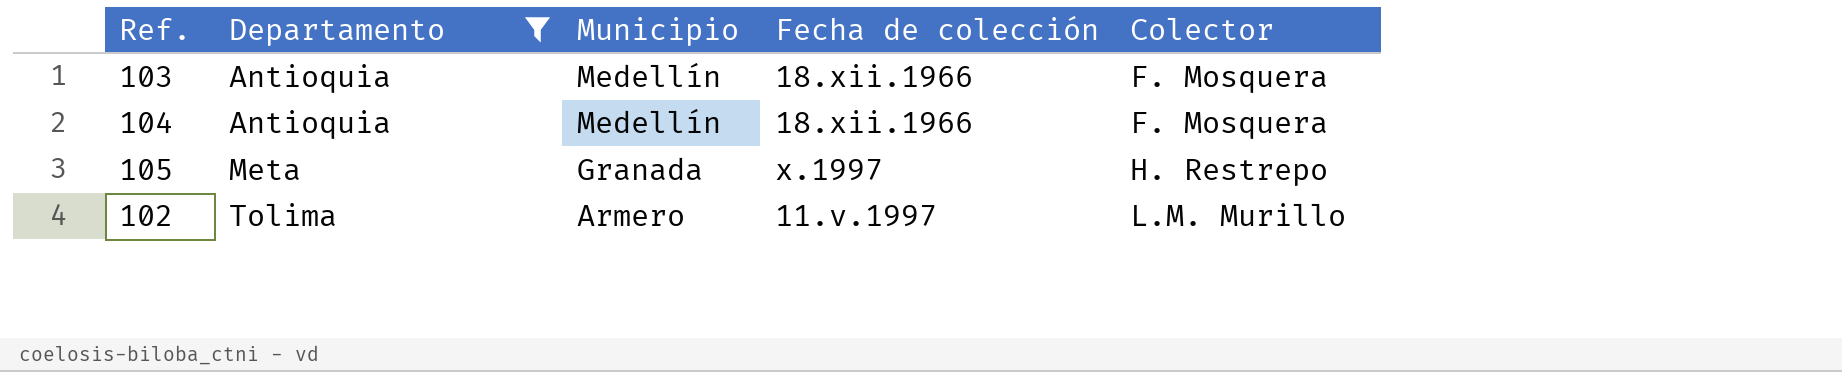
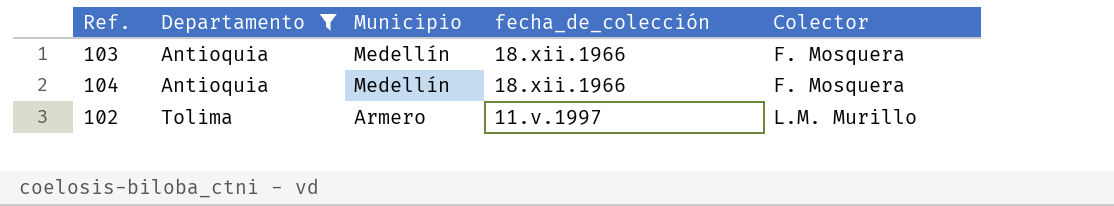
column name: Fecha de colección -> fecha_de_colección
row 105: Meta | Granada | x.1997 | H. Restrepo -> none

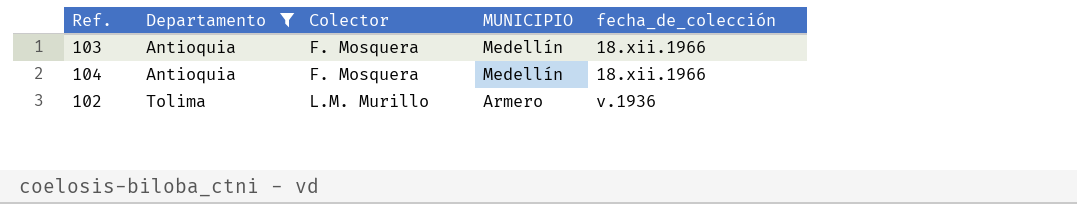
column Colector | position: 5 -> 3
column name: Municipio -> MUNICIPIO
102 | fecha_de_colección: 11.v.1997 -> v.1936

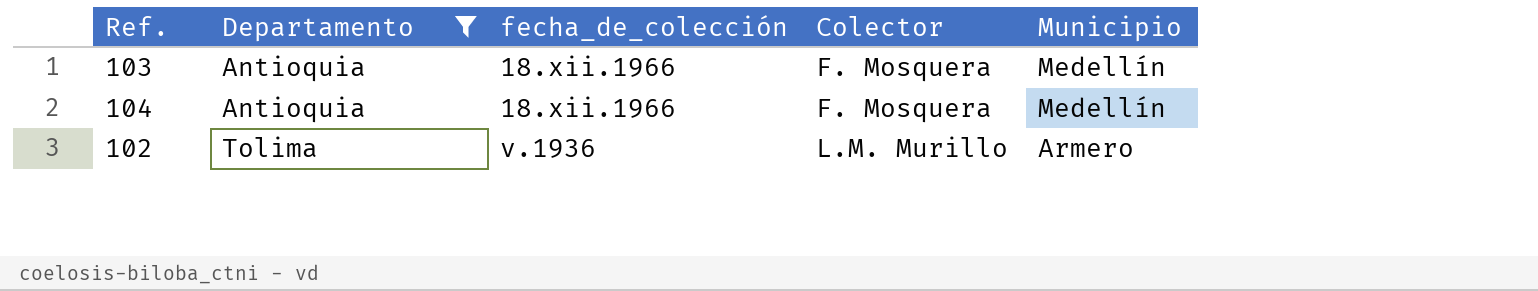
column fecha_de_colección | position: 5 -> 3
column name: MUNICIPIO -> Municipio

